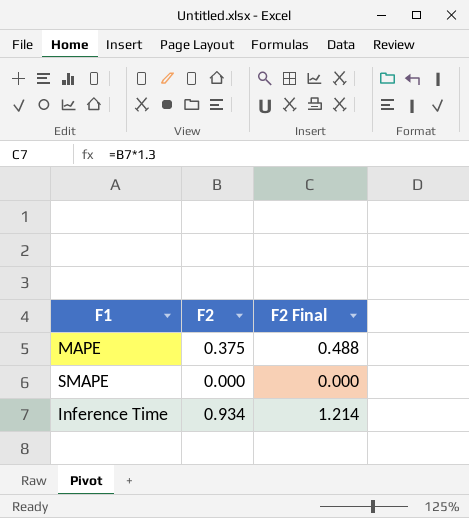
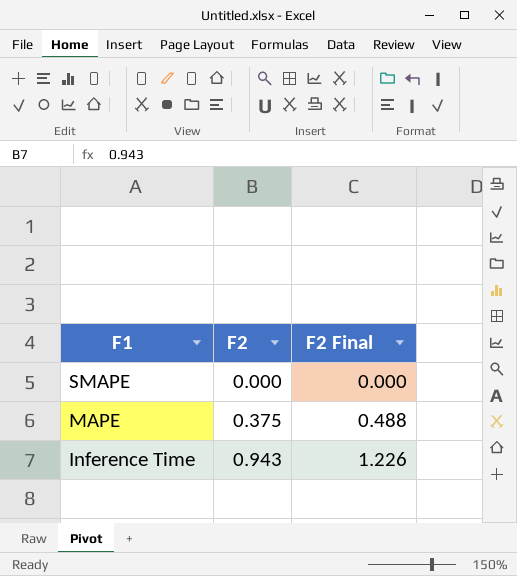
row order: none -> F1 descending
Inference Time | F2: 0.934 -> 0.943
Inference Time | F2 Final: 1.214 -> 1.226

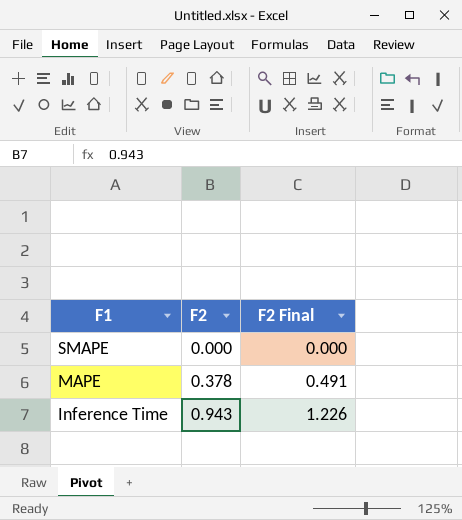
MAPE | F2: 0.375 -> 0.378
MAPE | F2 Final: 0.488 -> 0.491

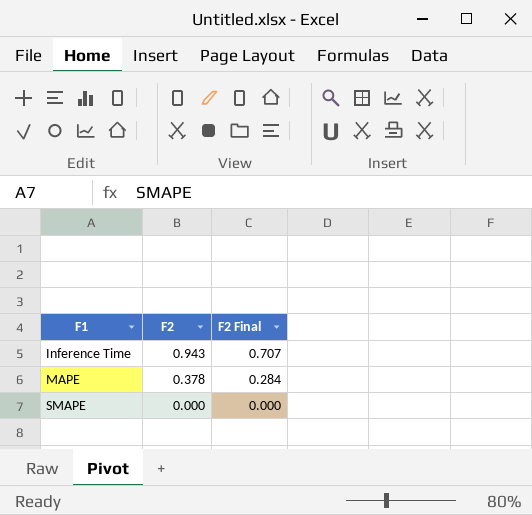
row order: F1 descending -> F1 ascending
column F2 Final | formula: [F2] * 1.3 -> [F2] * 0.75

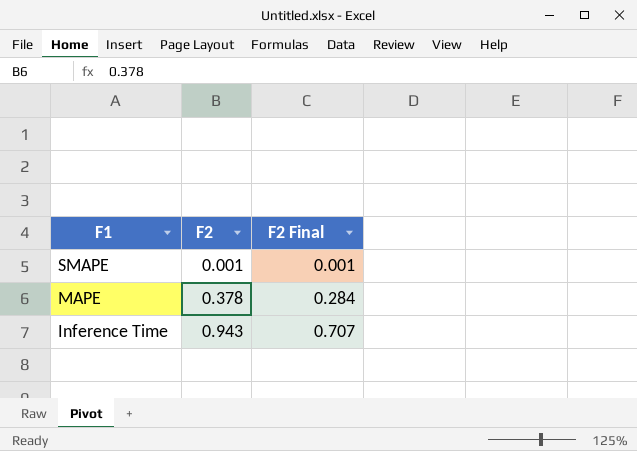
row order: F1 ascending -> F1 descending
SMAPE | F2: 0.000 -> 0.001
SMAPE | F2 Final: 0.000 -> 0.001

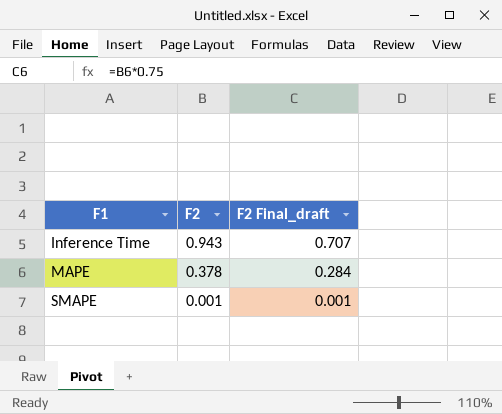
row order: F1 descending -> F1 ascending
column name: F2 Final -> F2 Final_draft

